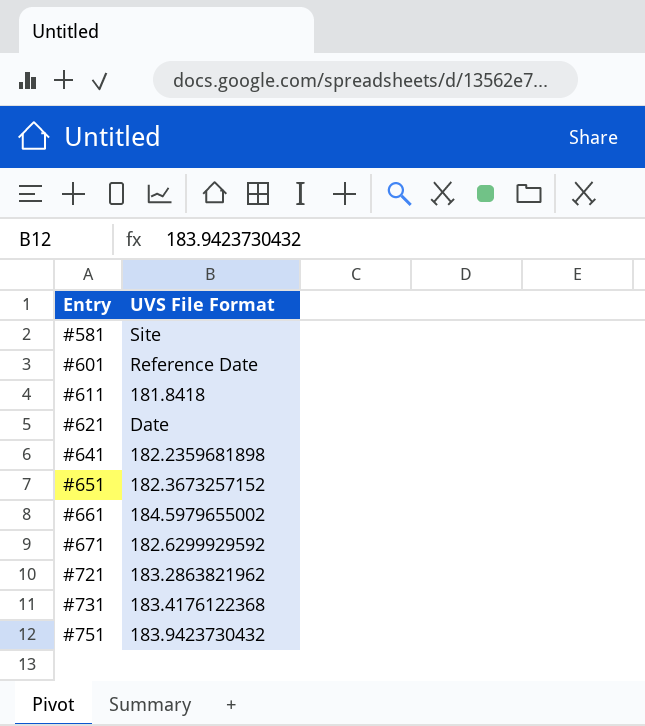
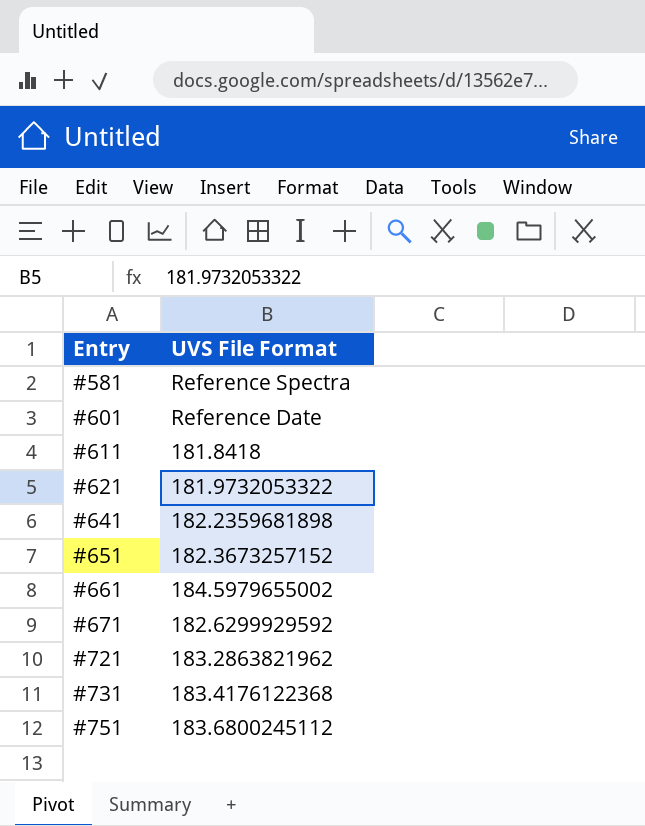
#581 | UVS File Format: Site -> Reference Spectra
#621 | UVS File Format: Date -> 181.9732053322
#751 | UVS File Format: 183.9423730432 -> 183.6800245112

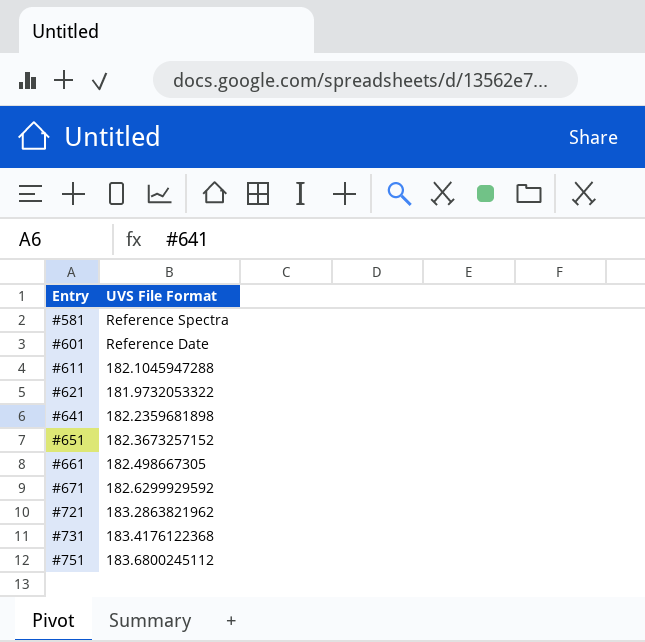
#611 | UVS File Format: 181.8418 -> 182.1045947288
#661 | UVS File Format: 184.5979655002 -> 182.498667305

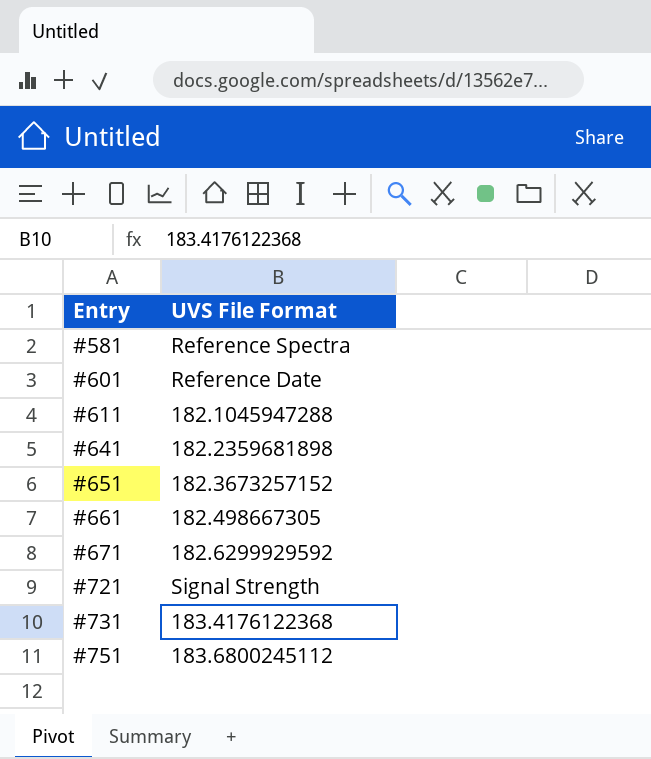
row #621: 181.9732053322 -> none
#721 | UVS File Format: 183.2863821962 -> Signal Strength

